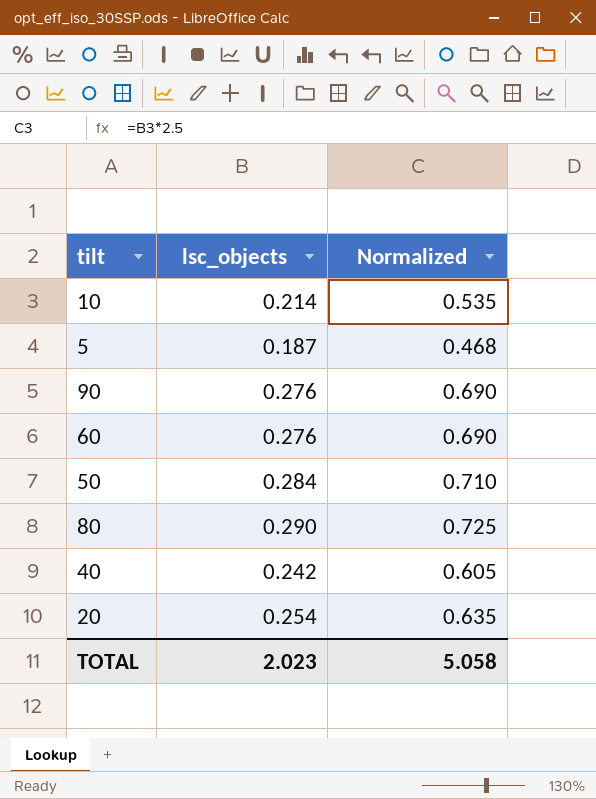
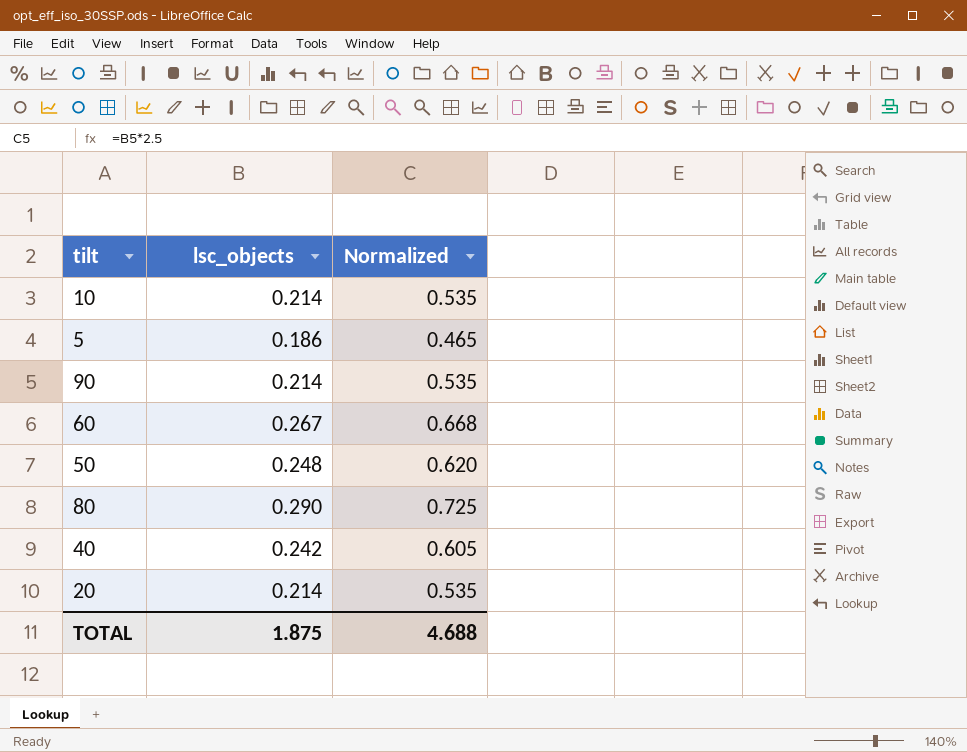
5 | lsc_objects: 0.187 -> 0.186
5 | Normalized: 0.468 -> 0.465
90 | lsc_objects: 0.276 -> 0.214
90 | Normalized: 0.690 -> 0.535
60 | lsc_objects: 0.276 -> 0.267
60 | Normalized: 0.690 -> 0.668
50 | lsc_objects: 0.284 -> 0.248
50 | Normalized: 0.710 -> 0.620
20 | lsc_objects: 0.254 -> 0.214
20 | Normalized: 0.635 -> 0.535
TOTAL | lsc_objects: 2.023 -> 1.875
TOTAL | Normalized: 5.058 -> 4.688

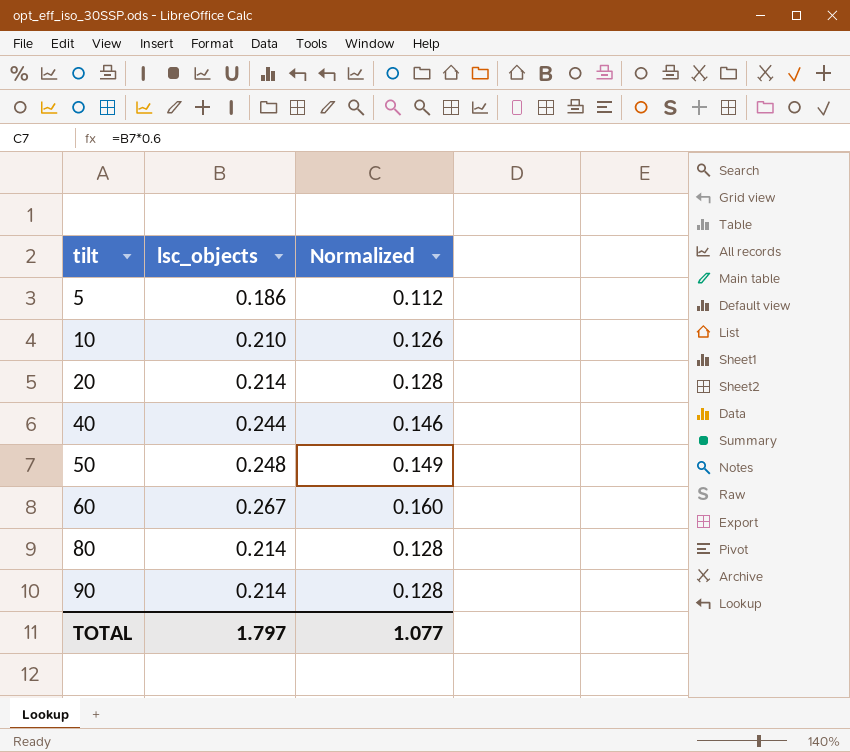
row order: none -> tilt ascending
column Normalized | formula: [lsc_objects] * 2.5 -> [lsc_objects] * 0.6
10 | lsc_objects: 0.214 -> 0.210
40 | lsc_objects: 0.242 -> 0.244
80 | lsc_objects: 0.290 -> 0.214
TOTAL | lsc_objects: 1.875 -> 1.797
TOTAL | Normalized: 4.688 -> 1.077

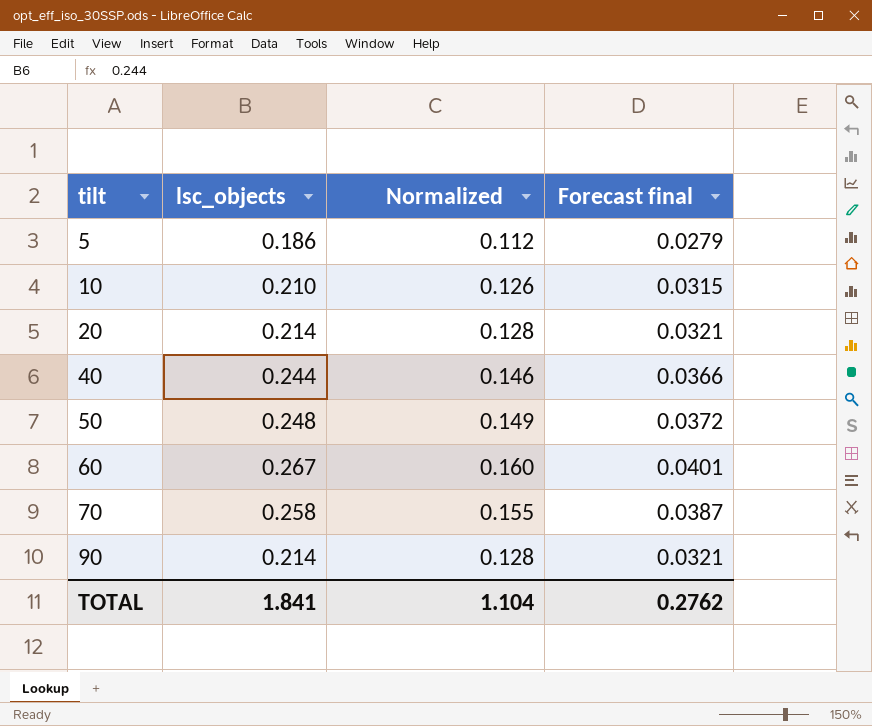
column Forecast final | formula: none -> [lsc_objects] * 0.15
row 80: 0.214 | 0.128 -> none
row 70: none -> 0.258 | 0.155 | 0.0387
TOTAL | lsc_objects: 1.797 -> 1.841
TOTAL | Normalized: 1.077 -> 1.104

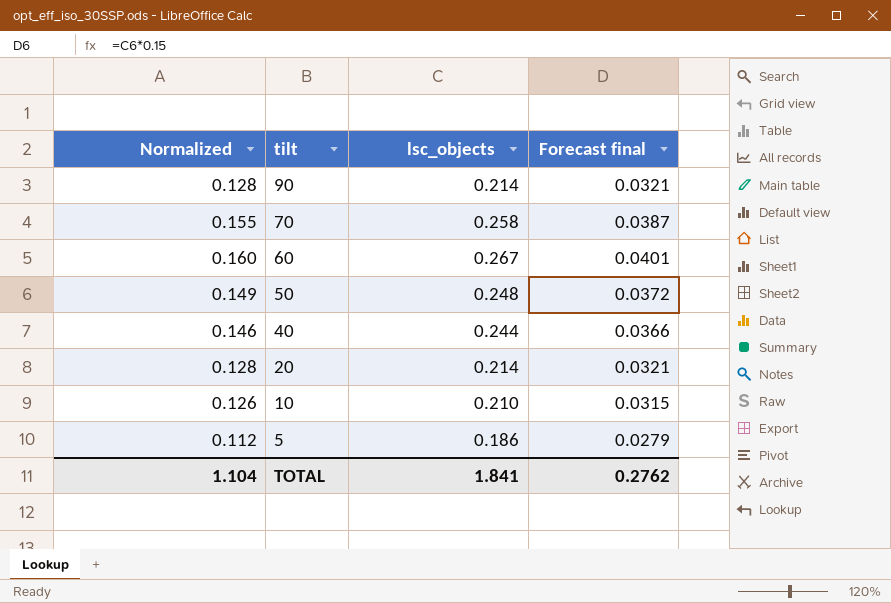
row order: tilt ascending -> tilt descending
column Normalized | position: 3 -> 1

